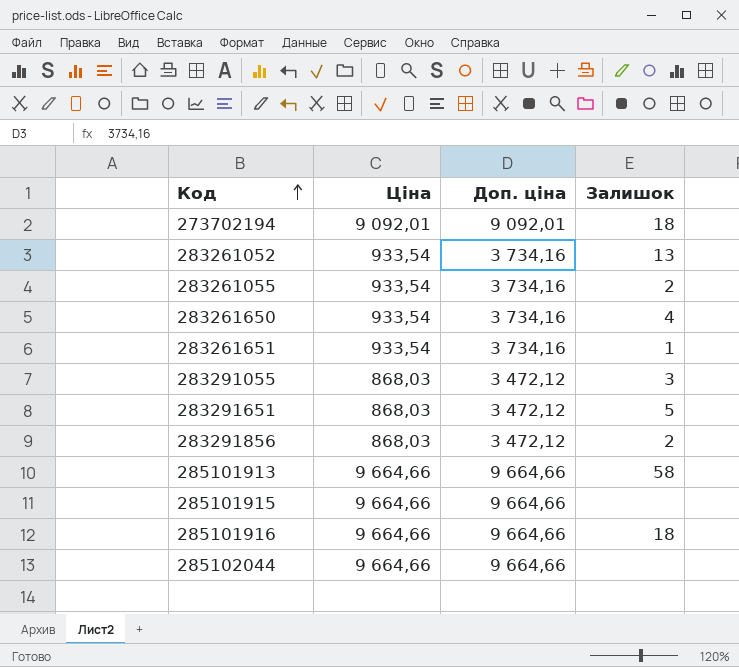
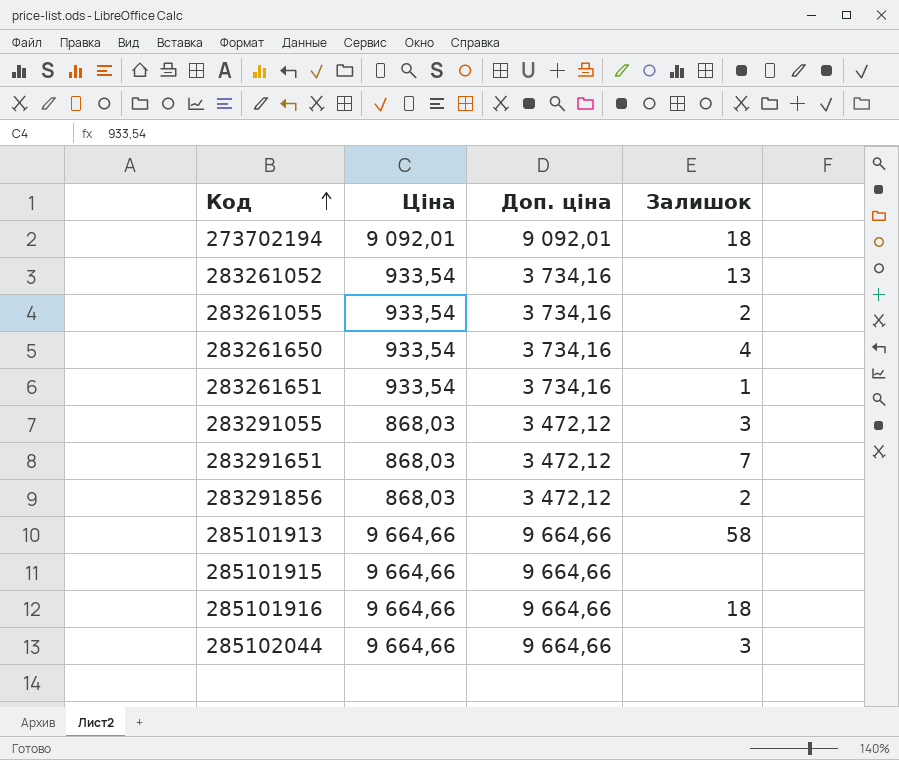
283291651 | Залишок: 5 -> 7
285102044 | Залишок: none -> 3

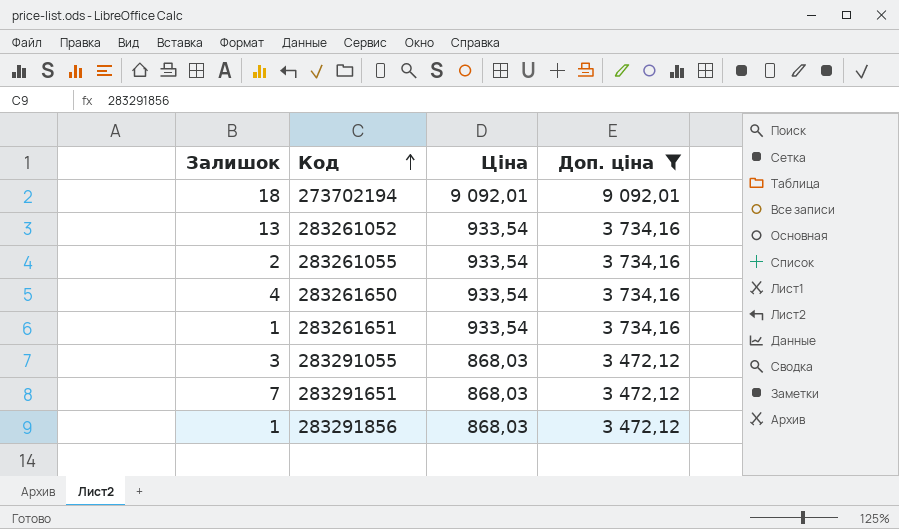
filter: none -> Доп. ціна != 9 664,66
column Залишок | position: 4 -> 1
283291856 | Залишок: 2 -> 1

